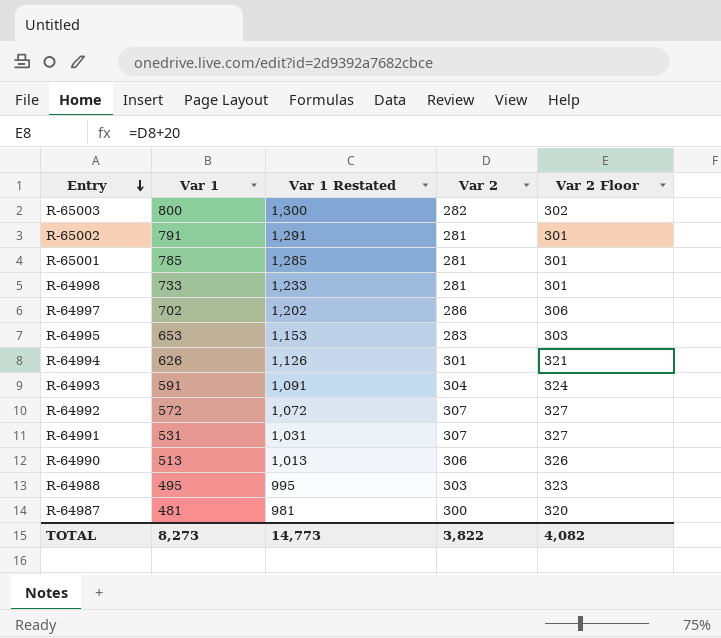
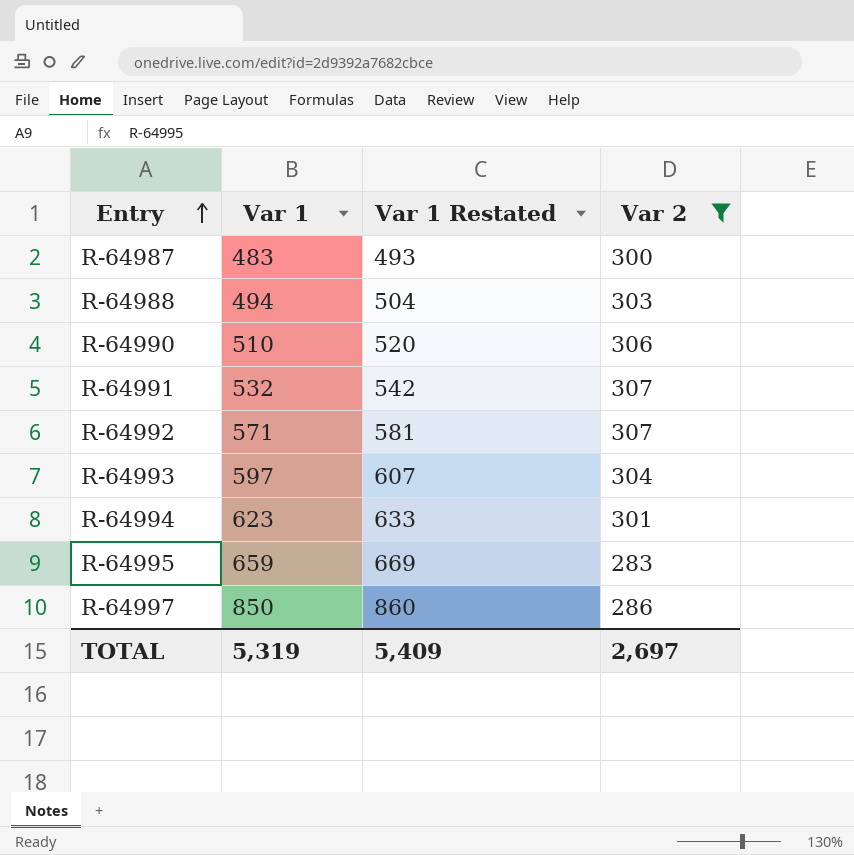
filter: none -> Var 2 >= 283
row order: Entry descending -> Entry ascending
column Var 2 Floor | formula: [Var 2] + 20 -> none
column Var 1 Restated | formula: [Var 1] + 500 -> [Var 1] + 10
R-64987 | Var 1: 481 -> 483
R-64988 | Var 1: 495 -> 494
R-64990 | Var 1: 513 -> 510
R-64991 | Var 1: 531 -> 532
R-64992 | Var 1: 572 -> 571
R-64993 | Var 1: 591 -> 597
R-64994 | Var 1: 626 -> 623
R-64995 | Var 1: 653 -> 659
R-64997 | Var 1: 702 -> 850
TOTAL | Var 1: 8,273 -> 5,319
TOTAL | Var 1 Restated: 14,773 -> 5,409
TOTAL | Var 2: 3,822 -> 2,697

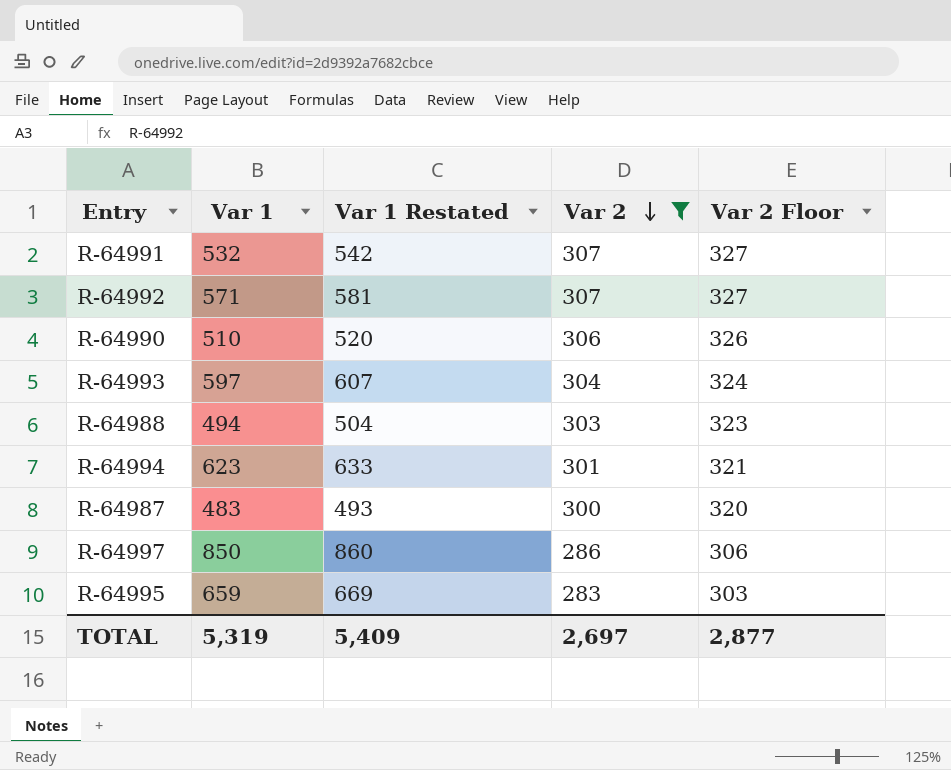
row order: Entry ascending -> Var 2 descending
column Var 2 Floor | formula: none -> [Var 2] + 20

